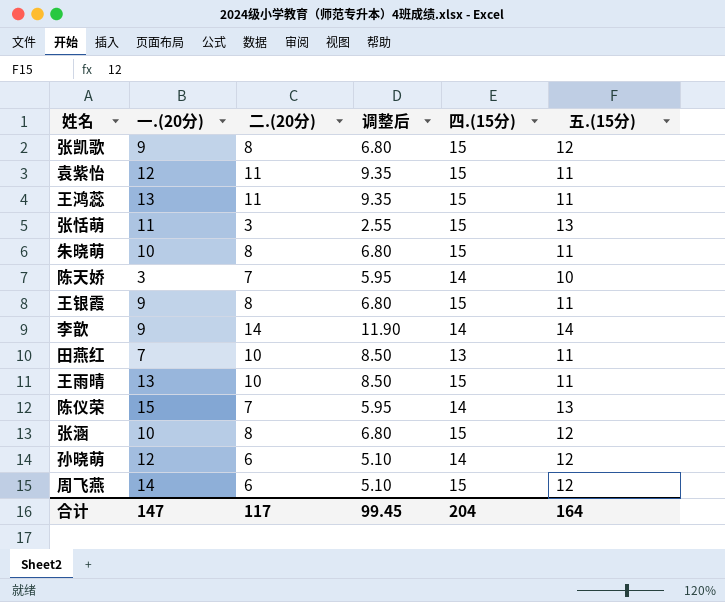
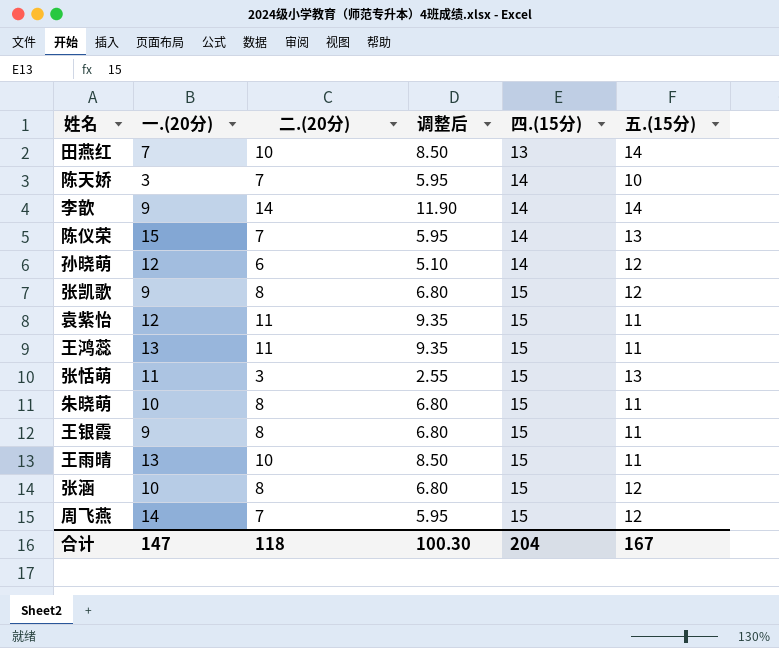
row order: none -> 四.(15分) ascending
田燕红 | 五.(15分): 11 -> 14
周飞燕 | 二.(20分): 6 -> 7
周飞燕 | 调整后: 5.10 -> 5.95
合计 | 二.(20分): 117 -> 118
合计 | 调整后: 99.45 -> 100.30
合计 | 五.(15分): 164 -> 167

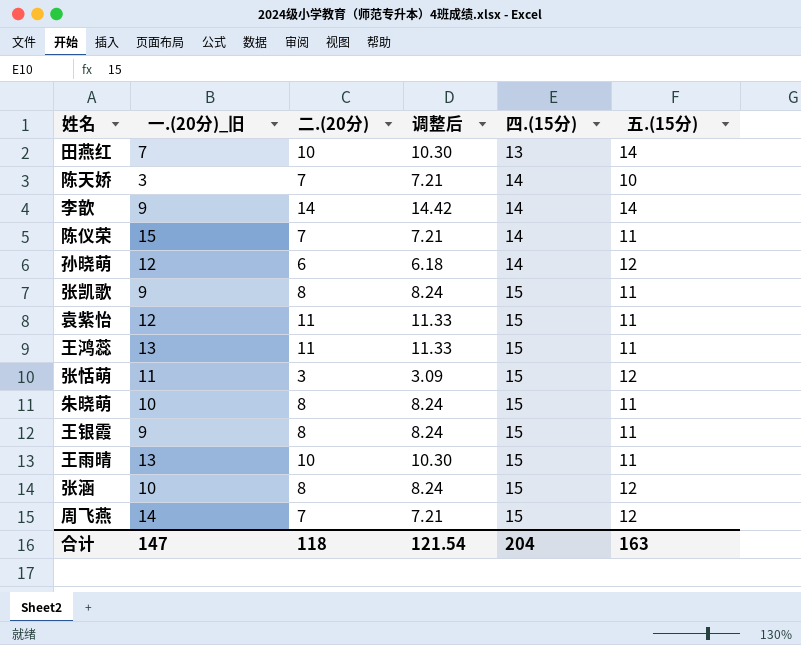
column name: 一.(20分) -> 一.(20分)_旧
column 调整后 | formula: [二.(20分)] * 0.85 -> [二.(20分)] * 1.03
陈仪荣 | 五.(15分): 13 -> 11
张凯歌 | 五.(15分): 12 -> 11
张恬萌 | 五.(15分): 13 -> 12
合计 | 调整后: 100.30 -> 121.54
合计 | 五.(15分): 167 -> 163

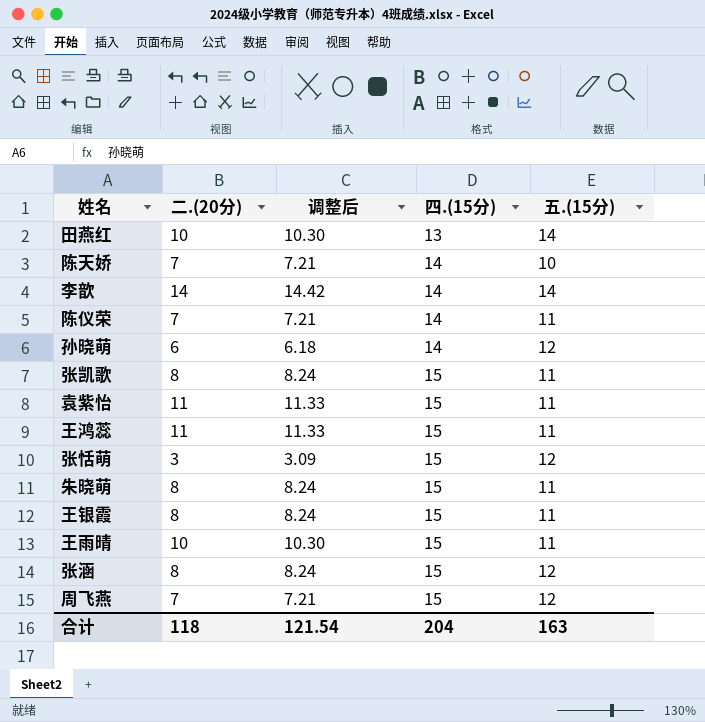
column 一.(20分)_旧 | position: 2 -> none

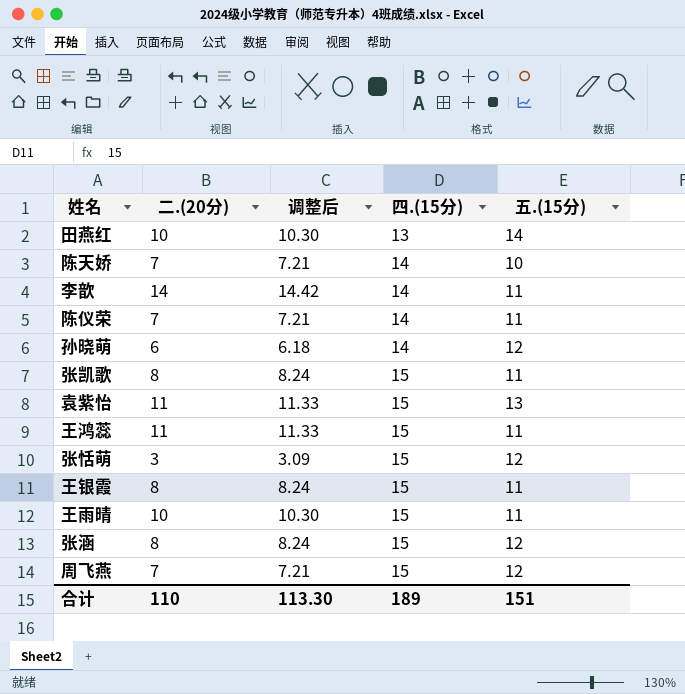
row 朱晓萌: 8 | 8.24 | 15 | 11 -> none
李歆 | 五.(15分): 14 -> 11
袁紫怡 | 五.(15分): 11 -> 13
合计 | 二.(20分): 118 -> 110
合计 | 调整后: 121.54 -> 113.30
合计 | 四.(15分): 204 -> 189
合计 | 五.(15分): 163 -> 151

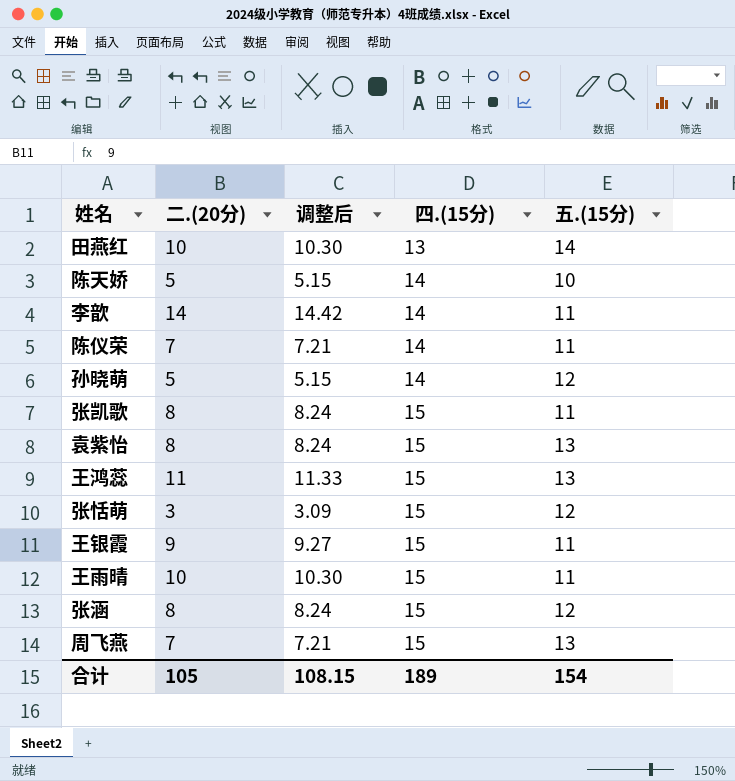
陈天娇 | 二.(20分): 7 -> 5
陈天娇 | 调整后: 7.21 -> 5.15
孙晓萌 | 二.(20分): 6 -> 5
孙晓萌 | 调整后: 6.18 -> 5.15
袁紫怡 | 二.(20分): 11 -> 8
袁紫怡 | 调整后: 11.33 -> 8.24
王鸿蕊 | 五.(15分): 11 -> 13
王银霞 | 二.(20分): 8 -> 9
王银霞 | 调整后: 8.24 -> 9.27
周飞燕 | 五.(15分): 12 -> 13
合计 | 二.(20分): 110 -> 105
合计 | 调整后: 113.30 -> 108.15
合计 | 五.(15分): 151 -> 154

